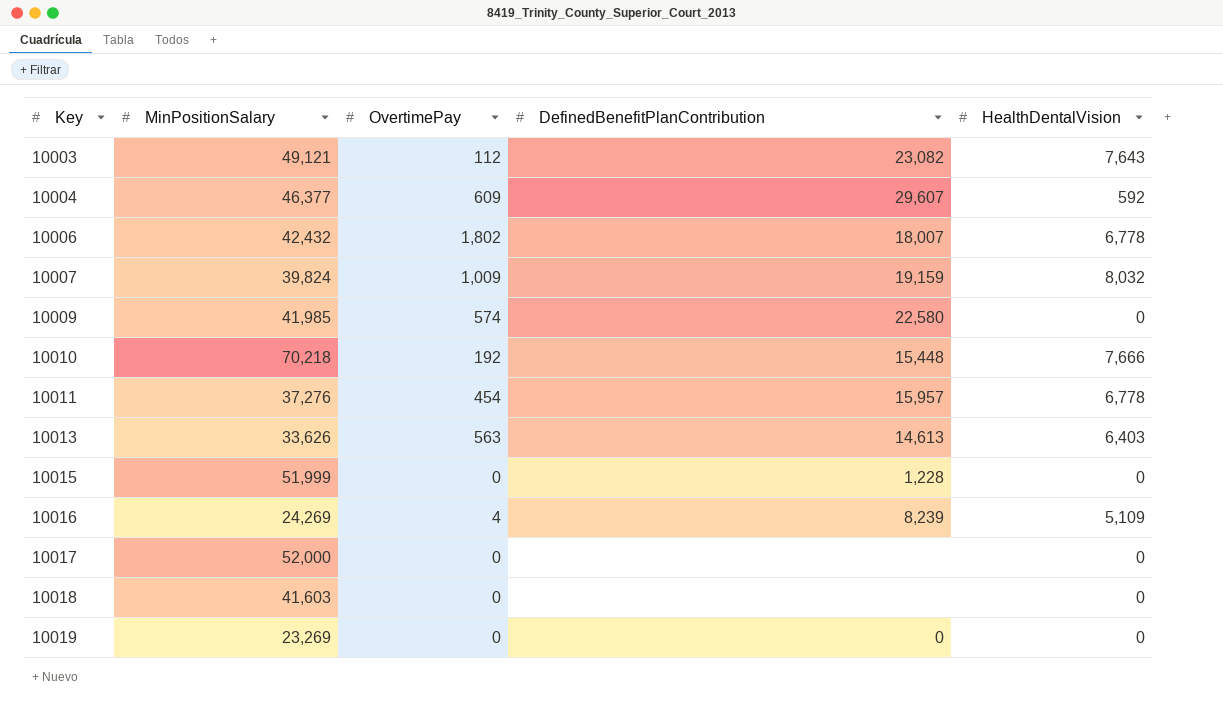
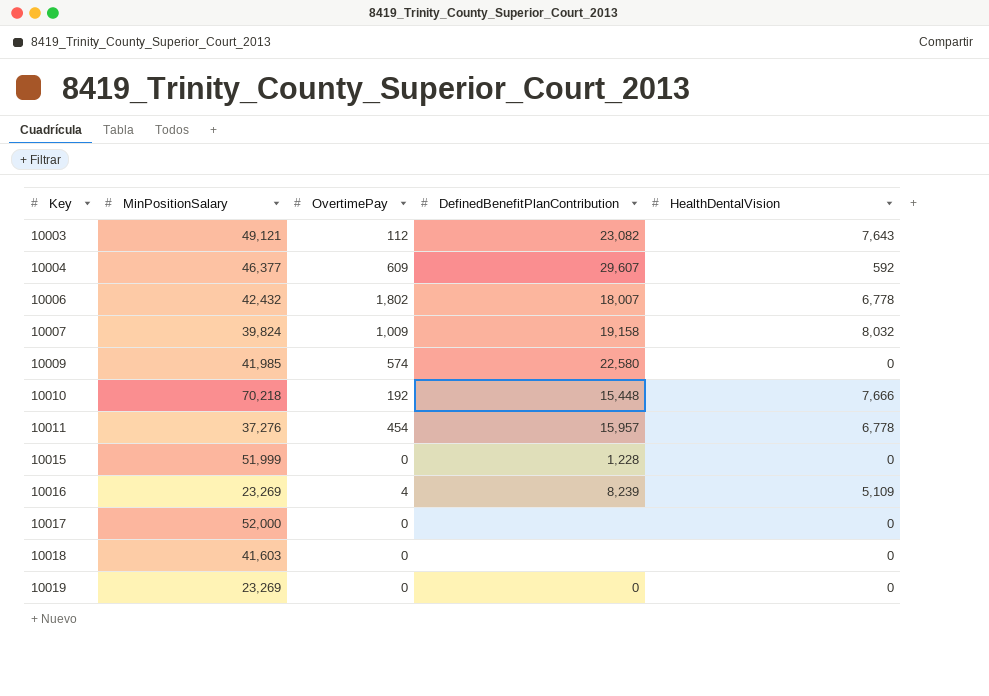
row 10013: 33,626 | 563 | 14,613 | 6,403 -> none
10007 | DefinedBenefitPlanContribution: 19,159 -> 19,158
10016 | MinPositionSalary: 24,269 -> 23,269

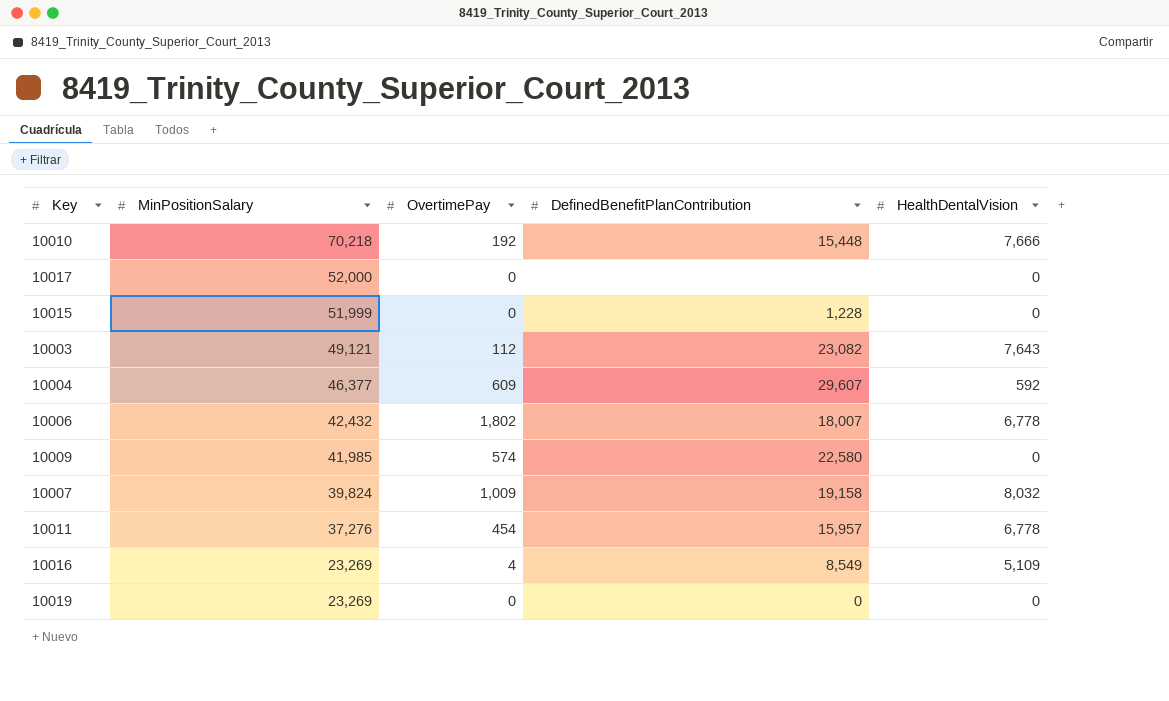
row order: Key ascending -> MinPositionSalary descending
row 10018: 41,603 | 0 | none | 0 -> none
10016 | DefinedBenefitPlanContribution: 8,239 -> 8,549

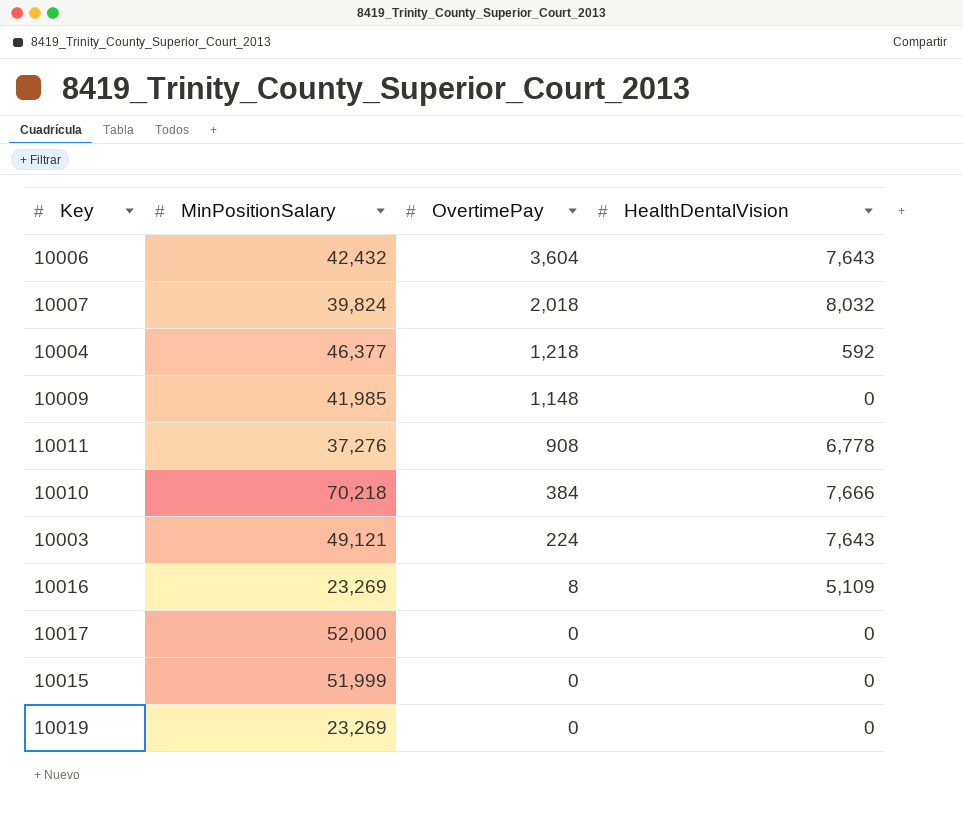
row order: MinPositionSalary descending -> OvertimePay descending
column DefinedBenefitPlanContribution | position: 4 -> none
10006 | OvertimePay: 1,802 -> 3,604
10006 | HealthDentalVision: 6,778 -> 7,643
10007 | OvertimePay: 1,009 -> 2,018
10004 | OvertimePay: 609 -> 1,218
10009 | OvertimePay: 574 -> 1,148
10011 | OvertimePay: 454 -> 908
10010 | OvertimePay: 192 -> 384
10003 | OvertimePay: 112 -> 224
10016 | OvertimePay: 4 -> 8

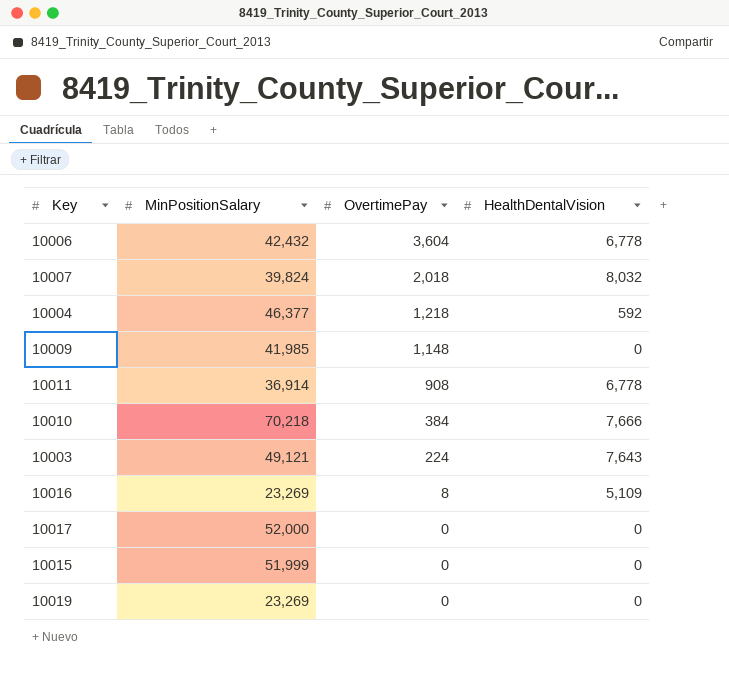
10006 | HealthDentalVision: 7,643 -> 6,778
10011 | MinPositionSalary: 37,276 -> 36,914

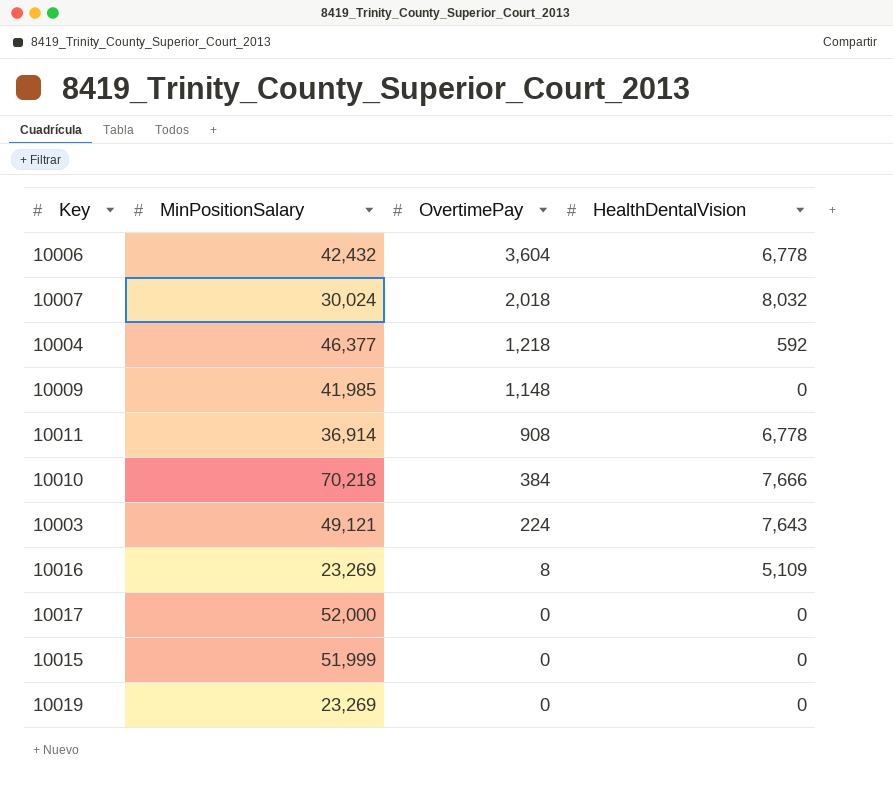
10007 | MinPositionSalary: 39,824 -> 30,024

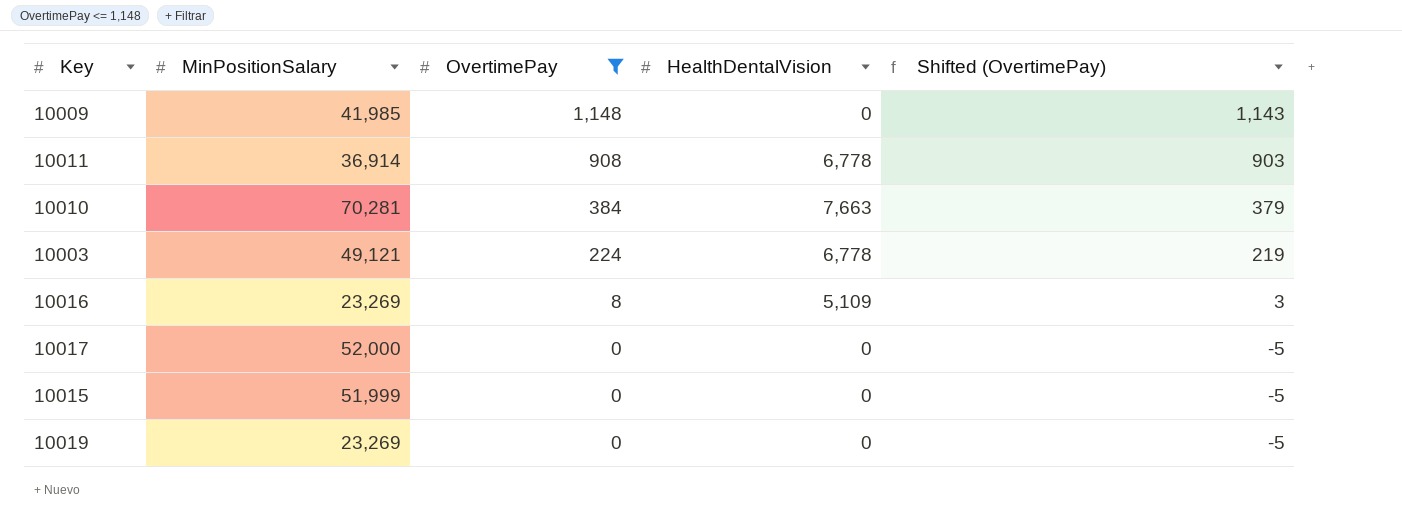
filter: none -> OvertimePay <= 1,148
column Shifted (OvertimePay) | formula: none -> [OvertimePay] - 5
10010 | MinPositionSalary: 70,218 -> 70,281
10010 | HealthDentalVision: 7,666 -> 7,663
10003 | HealthDentalVision: 7,643 -> 6,778

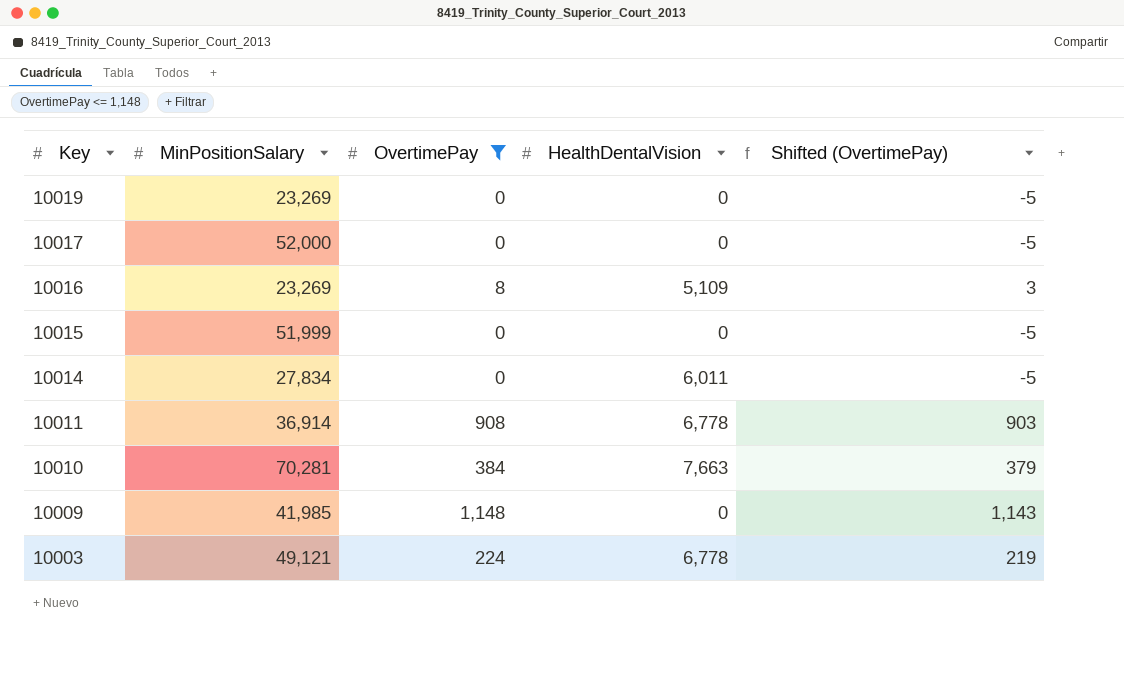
row order: OvertimePay descending -> Key descending
row 10014: none -> 27,834 | 0 | 6,011 | -5

